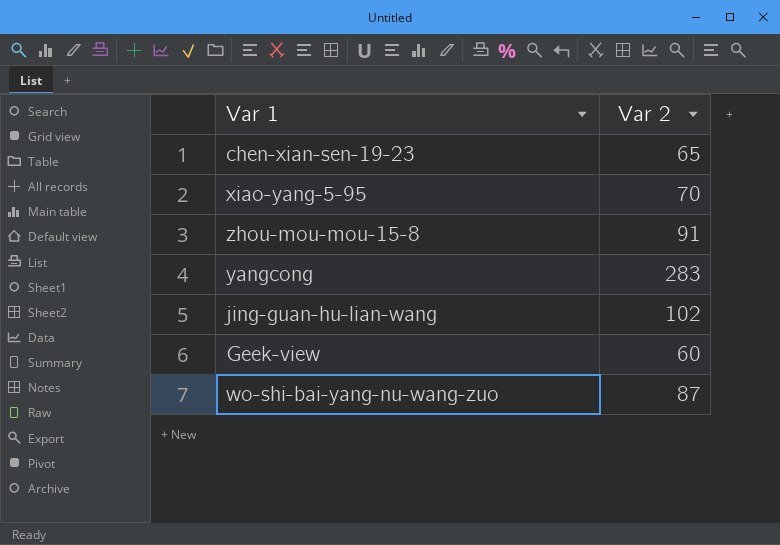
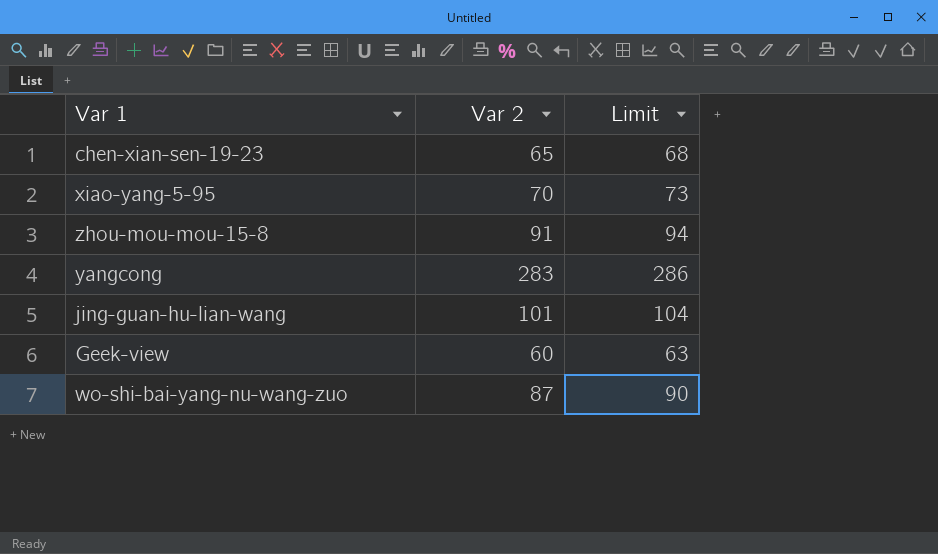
column Limit | formula: none -> [Var 2] + 3
jing-guan-hu-lian-wang | Var 2: 102 -> 101

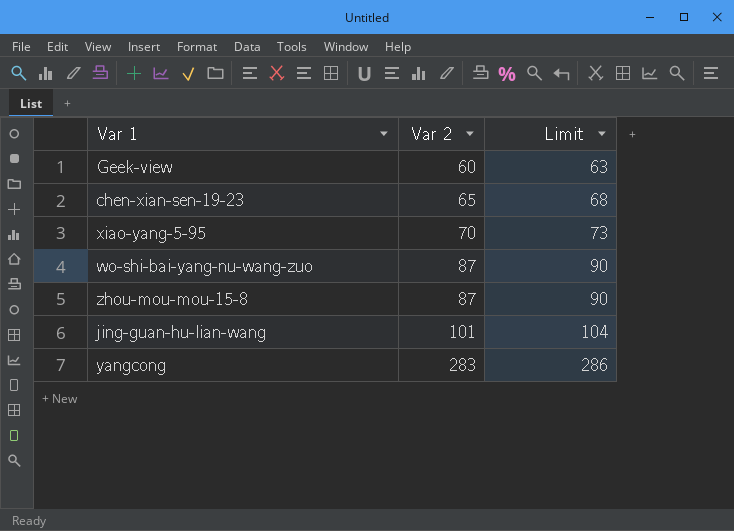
row order: none -> Var 2 ascending
zhou-mou-mou-15-8 | Var 2: 91 -> 87
zhou-mou-mou-15-8 | Limit: 94 -> 90

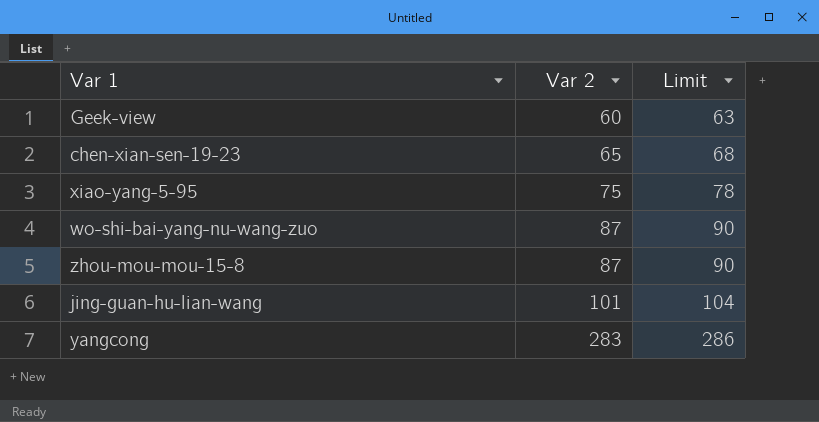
xiao-yang-5-95 | Var 2: 70 -> 75
xiao-yang-5-95 | Limit: 73 -> 78

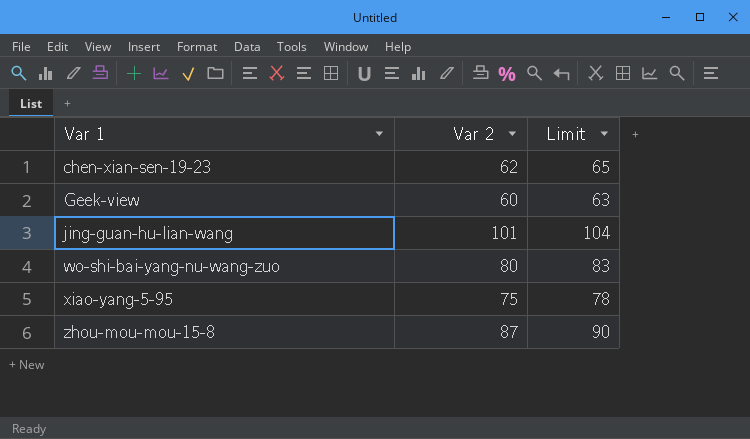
row order: Var 2 ascending -> Var 1 ascending
row yangcong: 283 | 286 -> none
chen-xian-sen-19-23 | Var 2: 65 -> 62
chen-xian-sen-19-23 | Limit: 68 -> 65
wo-shi-bai-yang-nu-wang-zuo | Var 2: 87 -> 80
wo-shi-bai-yang-nu-wang-zuo | Limit: 90 -> 83

